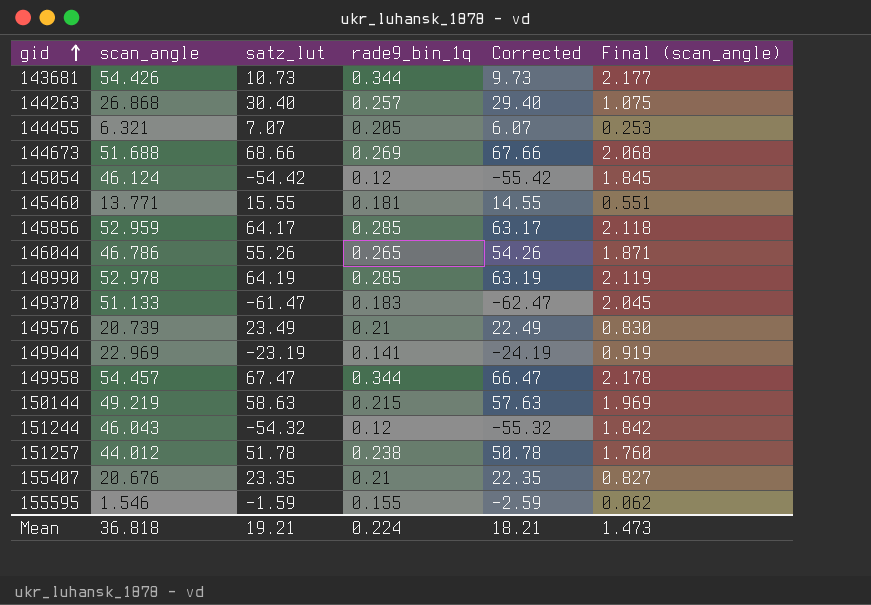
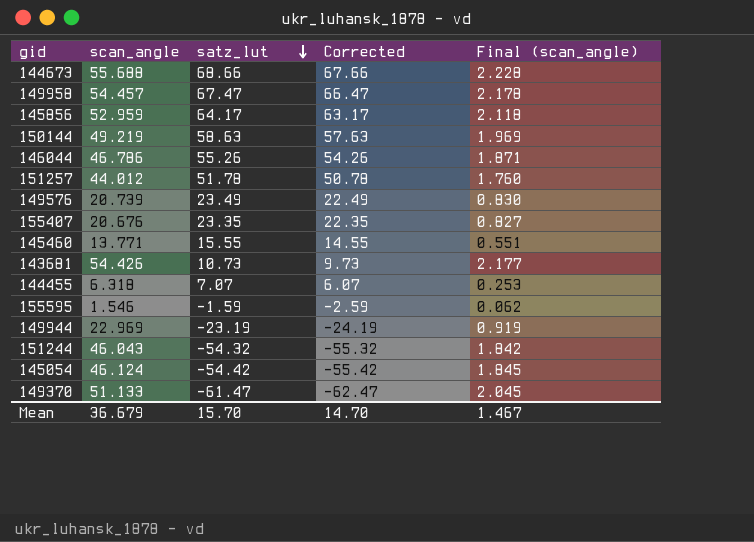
row order: gid ascending -> satz_lut descending
column rade9_bin_1q | position: 4 -> none
row 144263: 26.868 | 30.40 | 0.257 | 29.40 | 1.075 -> none
row 148990: 52.978 | 64.19 | 0.285 | 63.19 | 2.119 -> none
144673 | scan_angle: 51.688 -> 55.688
144673 | Final (scan_angle): 2.068 -> 2.228
144455 | scan_angle: 6.321 -> 6.318
Mean | scan_angle: 36.818 -> 36.679
Mean | satz_lut: 19.21 -> 15.70
Mean | Corrected: 18.21 -> 14.70
Mean | Final (scan_angle): 1.473 -> 1.467

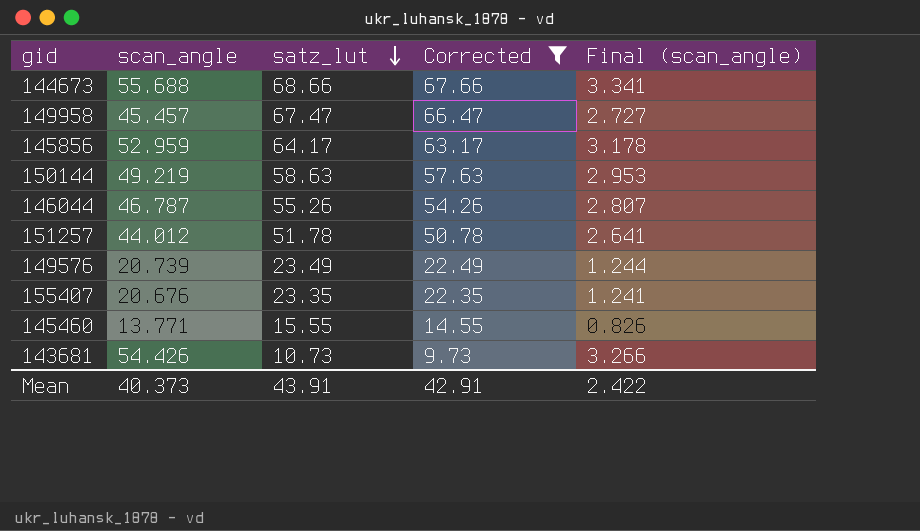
filter: none -> Corrected >= 9.73
column Final (scan_angle) | formula: [scan_angle] * 0.04 -> [scan_angle] * 0.06
149958 | scan_angle: 54.457 -> 45.457
146044 | scan_angle: 46.786 -> 46.787
Mean | scan_angle: 36.679 -> 40.373
Mean | satz_lut: 15.70 -> 43.91
Mean | Corrected: 14.70 -> 42.91
Mean | Final (scan_angle): 1.467 -> 2.422

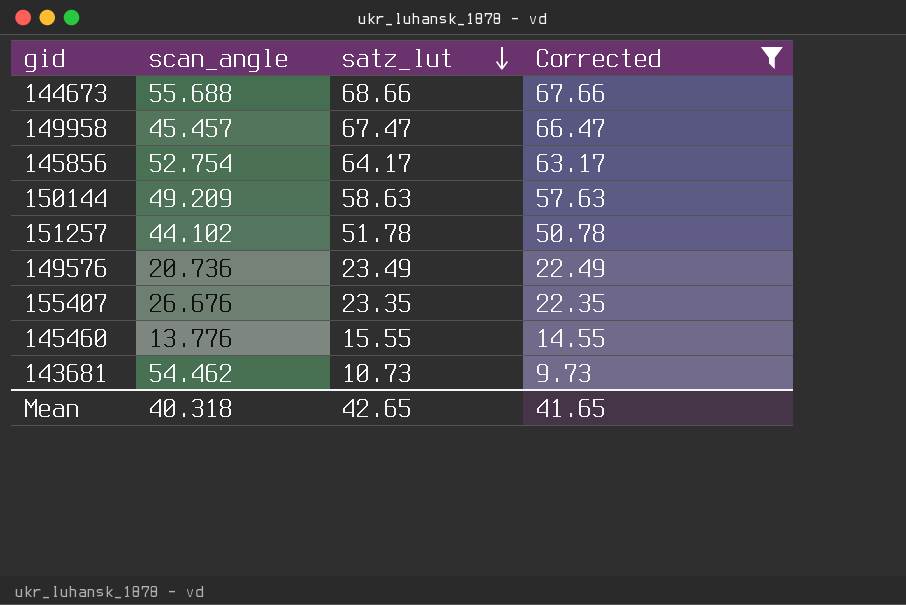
column Final (scan_angle) | formula: [scan_angle] * 0.06 -> none
row 146044: 46.787 | 55.26 | 54.26 | 2.807 -> none
145856 | scan_angle: 52.959 -> 52.754
150144 | scan_angle: 49.219 -> 49.209
151257 | scan_angle: 44.012 -> 44.102
149576 | scan_angle: 20.739 -> 20.736
155407 | scan_angle: 20.676 -> 26.676
145460 | scan_angle: 13.771 -> 13.776
143681 | scan_angle: 54.426 -> 54.462
Mean | scan_angle: 40.373 -> 40.318
Mean | satz_lut: 43.91 -> 42.65
Mean | Corrected: 42.91 -> 41.65

